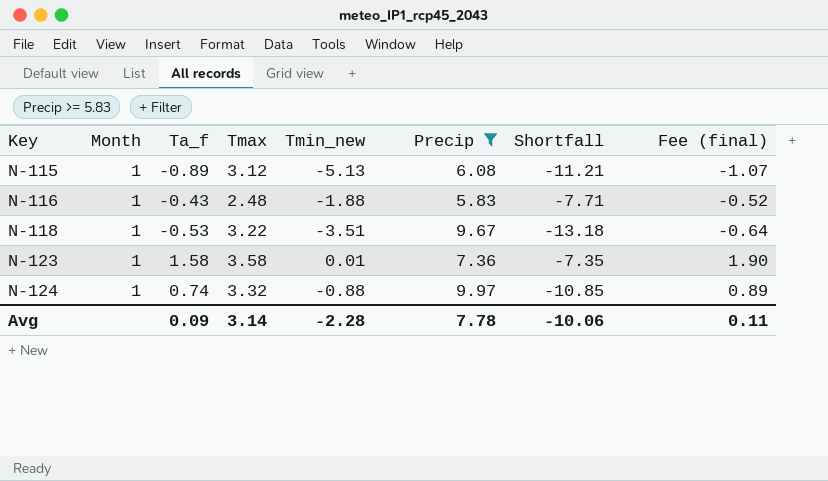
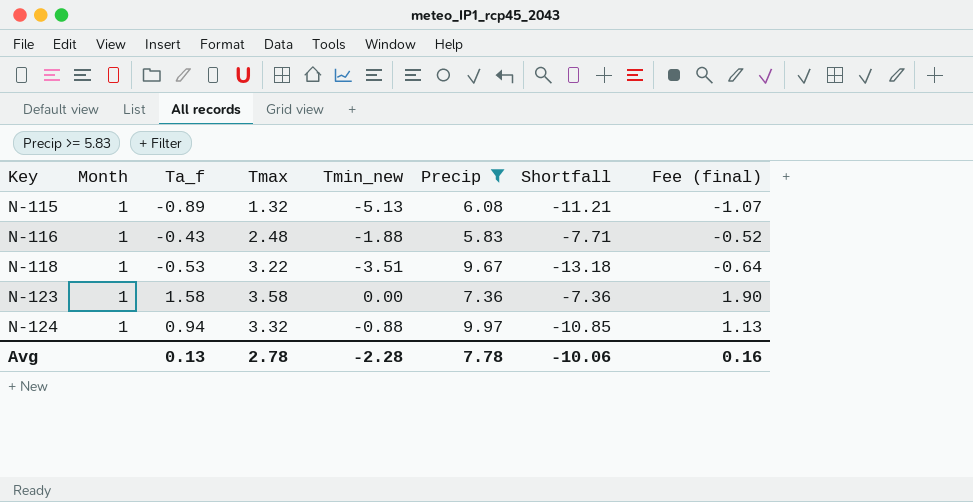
N-115 | Tmax: 3.12 -> 1.32
N-123 | Tmin_new: 0.01 -> 0.00
N-123 | Shortfall: -7.35 -> -7.36
N-124 | Ta_f: 0.74 -> 0.94
N-124 | Fee (final): 0.89 -> 1.13
Avg | Ta_f: 0.09 -> 0.13
Avg | Tmax: 3.14 -> 2.78
Avg | Fee (final): 0.11 -> 0.16

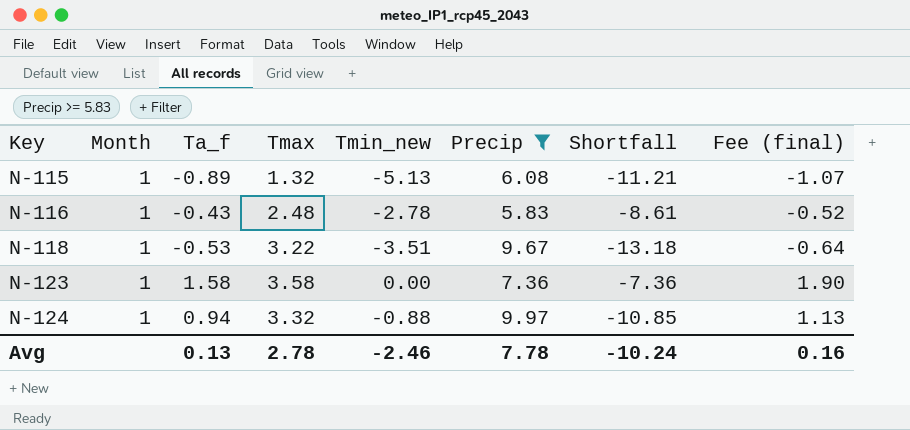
N-116 | Tmin_new: -1.88 -> -2.78
N-116 | Shortfall: -7.71 -> -8.61
Avg | Tmin_new: -2.28 -> -2.46
Avg | Shortfall: -10.06 -> -10.24

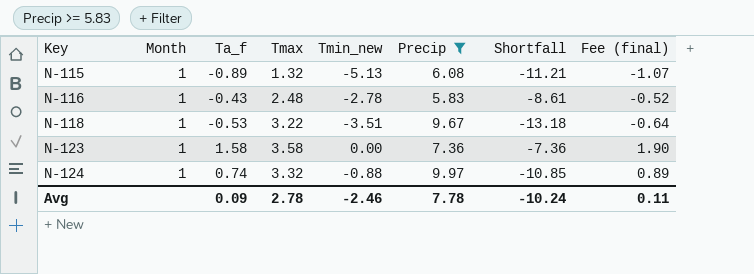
N-124 | Ta_f: 0.94 -> 0.74
N-124 | Fee (final): 1.13 -> 0.89
Avg | Ta_f: 0.13 -> 0.09
Avg | Fee (final): 0.16 -> 0.11

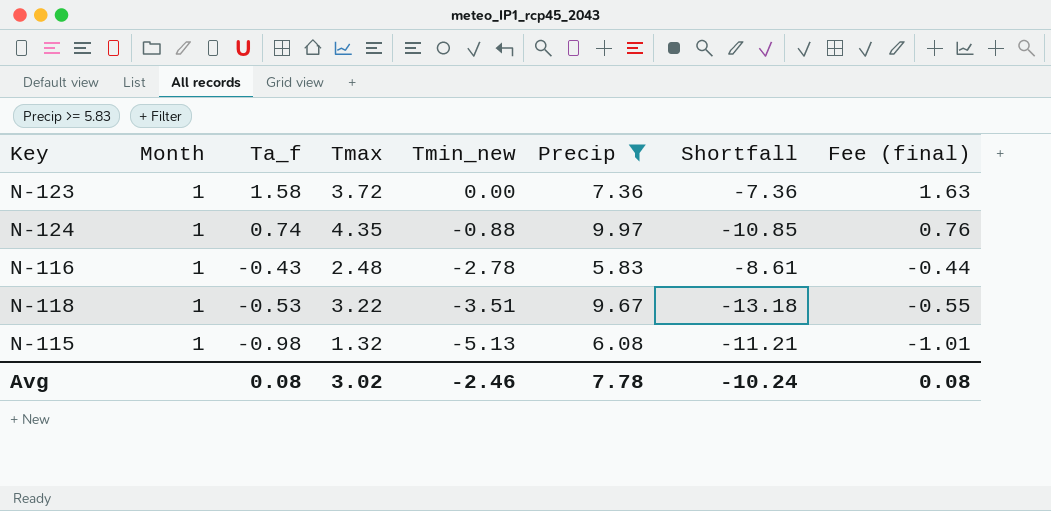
row order: Key ascending -> Ta_f descending
column Fee (final) | formula: [Ta_f] * 1.2 -> [Ta_f] * 1.03
N-123 | Tmax: 3.58 -> 3.72
N-124 | Tmax: 3.32 -> 4.35
N-115 | Ta_f: -0.89 -> -0.98
Avg | Ta_f: 0.09 -> 0.08
Avg | Tmax: 2.78 -> 3.02
Avg | Fee (final): 0.11 -> 0.08

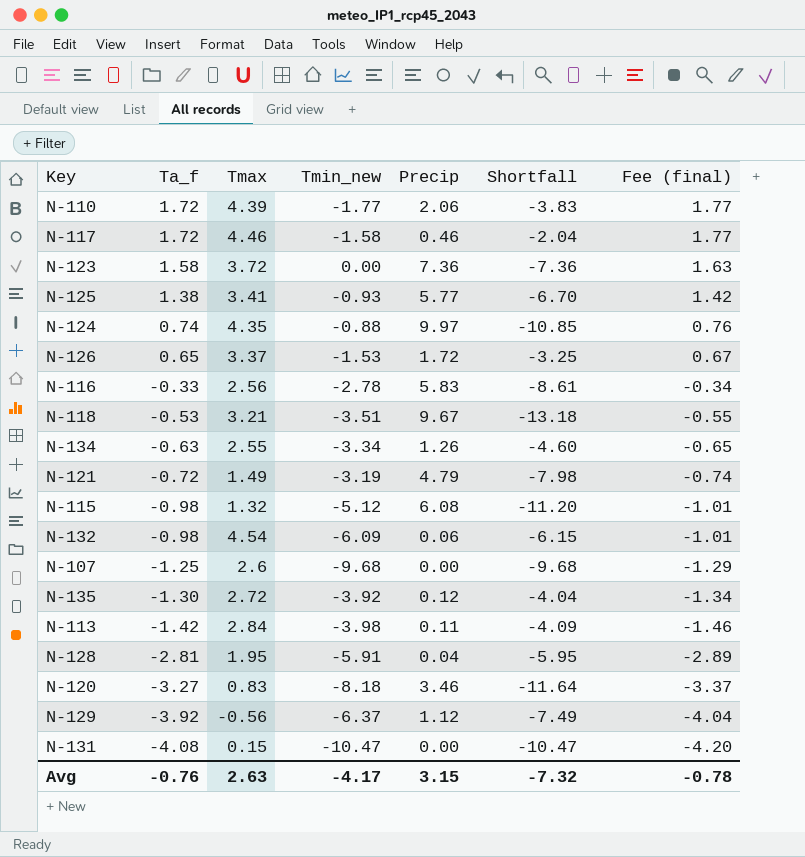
filter: Precip >= 5.83 -> none
column Month | position: 2 -> none
N-116 | Ta_f: -0.43 -> -0.33
N-116 | Tmax: 2.48 -> 2.56
N-116 | Fee (final): -0.44 -> -0.34
N-118 | Tmax: 3.22 -> 3.21
N-115 | Tmin_new: -5.13 -> -5.12
N-115 | Shortfall: -11.21 -> -11.20
Avg | Ta_f: 0.08 -> -0.76
Avg | Tmax: 3.02 -> 2.63
Avg | Tmin_new: -2.46 -> -4.17
Avg | Precip: 7.78 -> 3.15
Avg | Shortfall: -10.24 -> -7.32
Avg | Fee (final): 0.08 -> -0.78

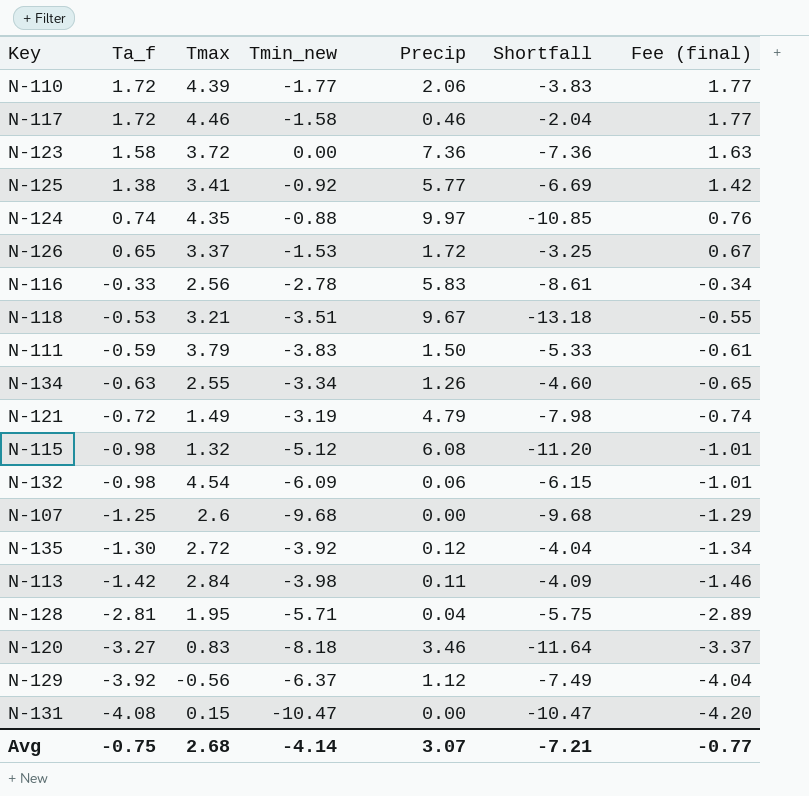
N-125 | Tmin_new: -0.93 -> -0.92
N-125 | Shortfall: -6.70 -> -6.69
row N-111: none -> -0.59 | 3.79 | -3.83 | 1.50 | -5.33 | -0.61
N-128 | Tmin_new: -5.91 -> -5.71
N-128 | Shortfall: -5.95 -> -5.75
Avg | Ta_f: -0.76 -> -0.75
Avg | Tmax: 2.63 -> 2.68
Avg | Tmin_new: -4.17 -> -4.14
Avg | Precip: 3.15 -> 3.07
Avg | Shortfall: -7.32 -> -7.21
Avg | Fee (final): -0.78 -> -0.77

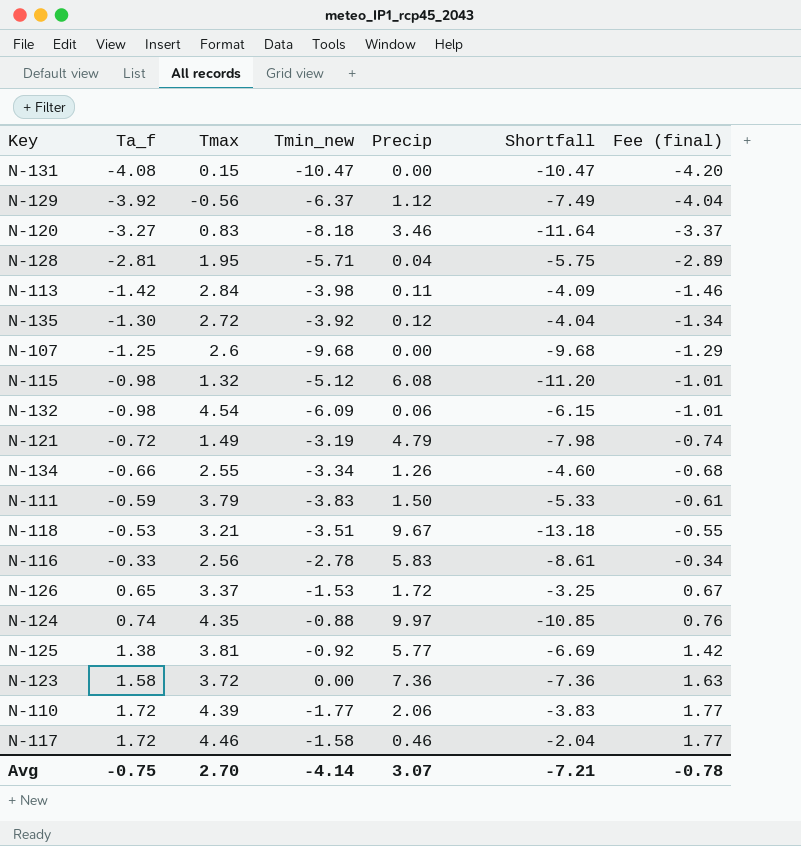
row order: Ta_f descending -> Ta_f ascending
N-134 | Ta_f: -0.63 -> -0.66
N-134 | Fee (final): -0.65 -> -0.68
N-125 | Tmax: 3.41 -> 3.81
Avg | Tmax: 2.68 -> 2.70
Avg | Fee (final): -0.77 -> -0.78

